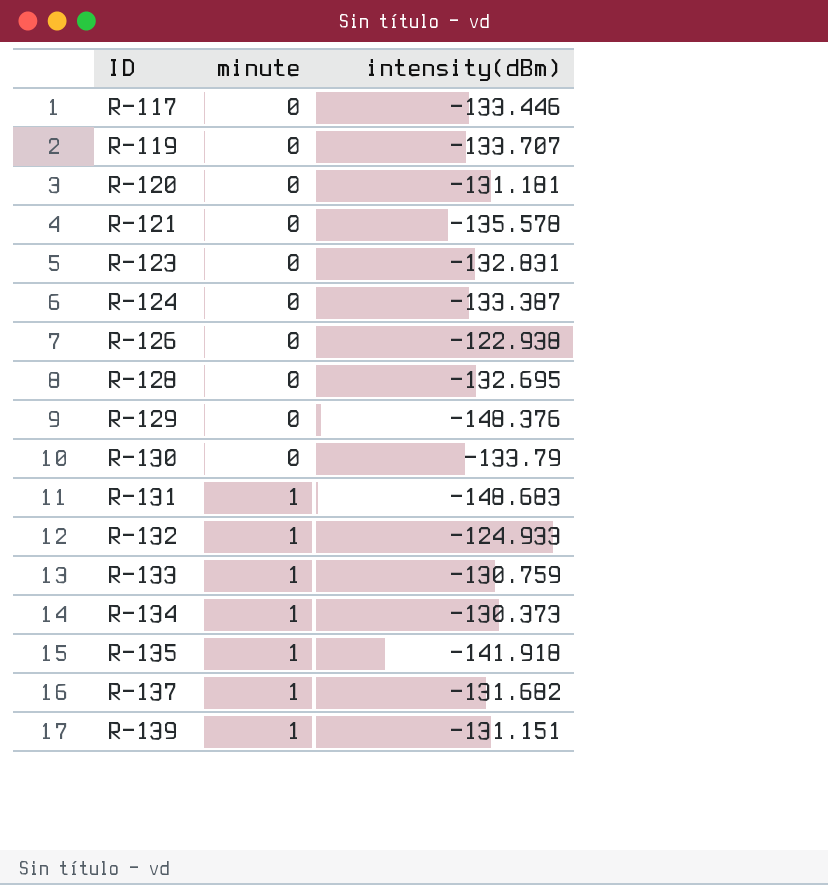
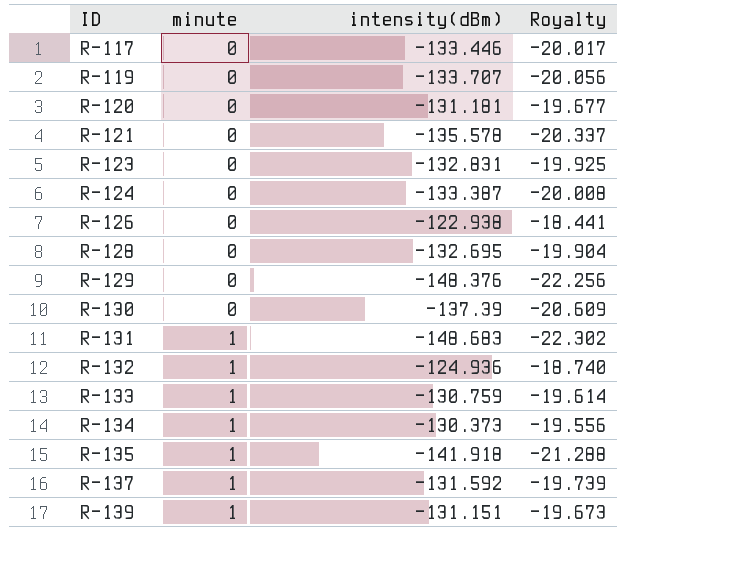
column Royalty | formula: none -> [intensity(dBm)] * 0.15
R-130 | intensity(dBm): -133.79 -> -137.39
R-132 | intensity(dBm): -124.933 -> -124.936
R-137 | intensity(dBm): -131.682 -> -131.592

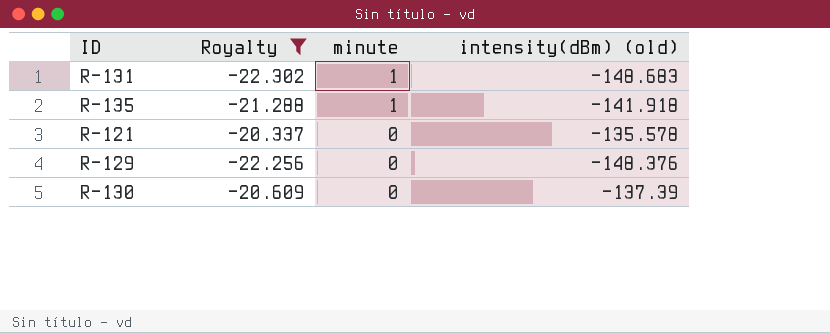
filter: none -> Royalty <= -20.337
row order: ID ascending -> minute descending
column Royalty | position: 4 -> 2
column name: intensity(dBm) -> intensity(dBm) (old)

